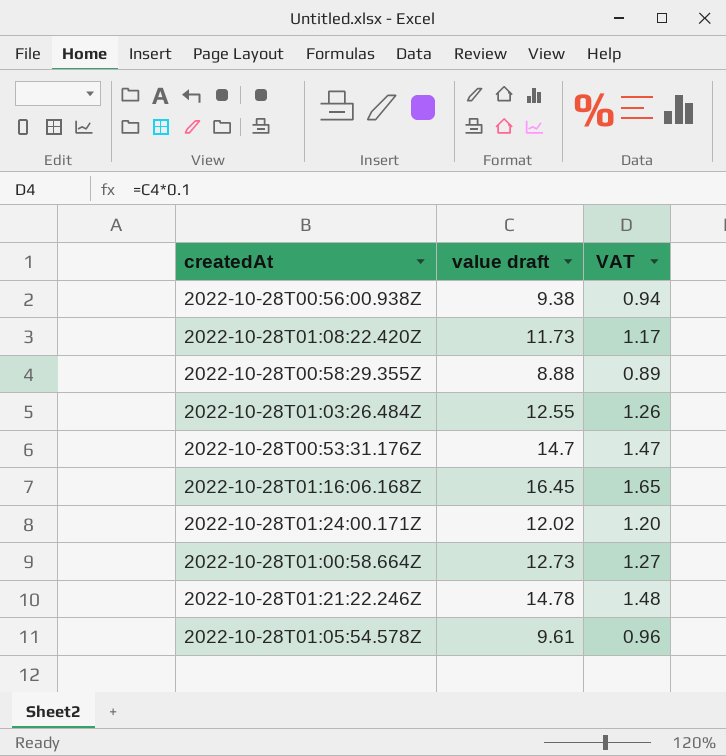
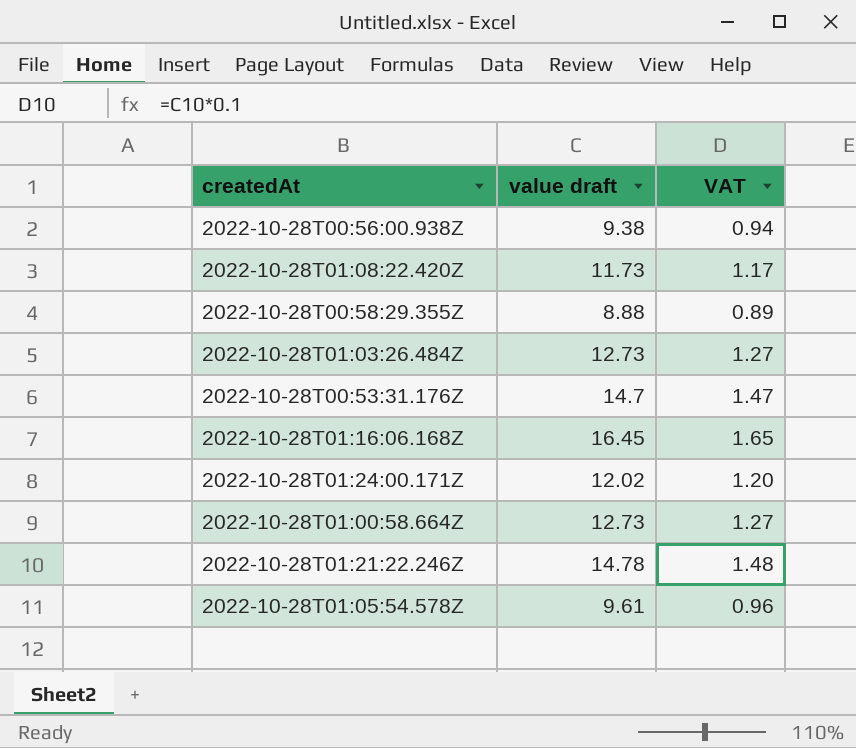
2022-10-28T01:03:26.484Z | value draft: 12.55 -> 12.73
2022-10-28T01:03:26.484Z | VAT: 1.26 -> 1.27

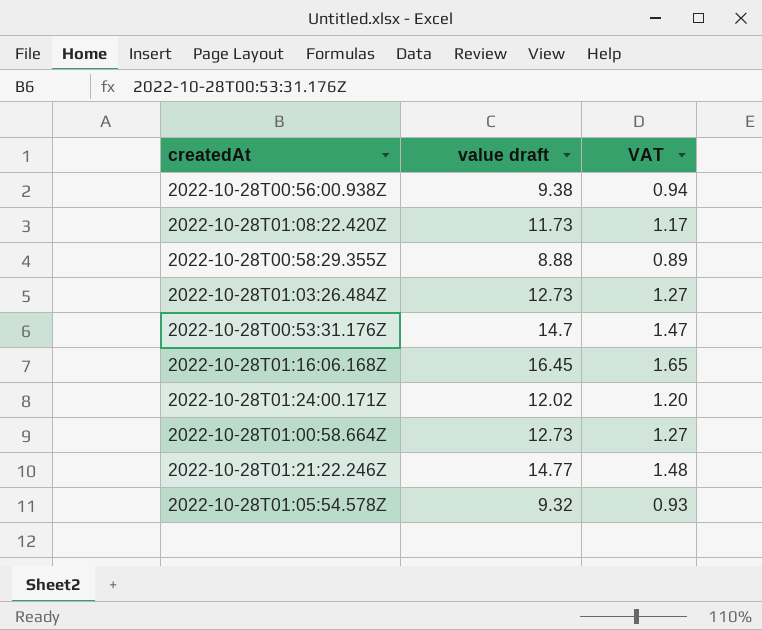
2022-10-28T01:21:22.246Z | value draft: 14.78 -> 14.77
2022-10-28T01:05:54.578Z | value draft: 9.61 -> 9.32
2022-10-28T01:05:54.578Z | VAT: 0.96 -> 0.93

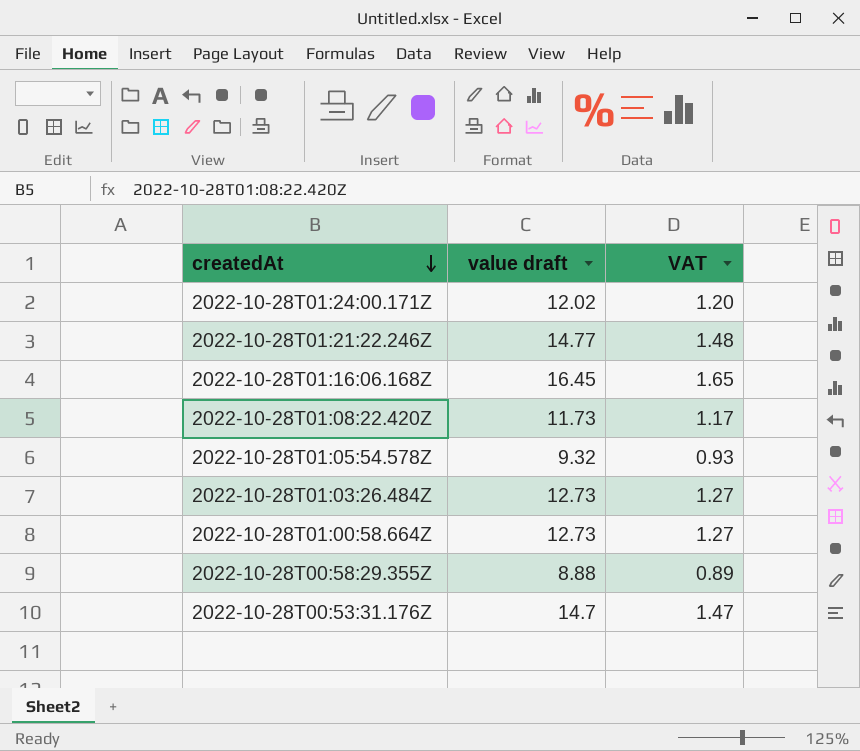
row order: none -> createdAt descending
row 2022-10-28T00:56:00.938Z: 9.38 | 0.94 -> none

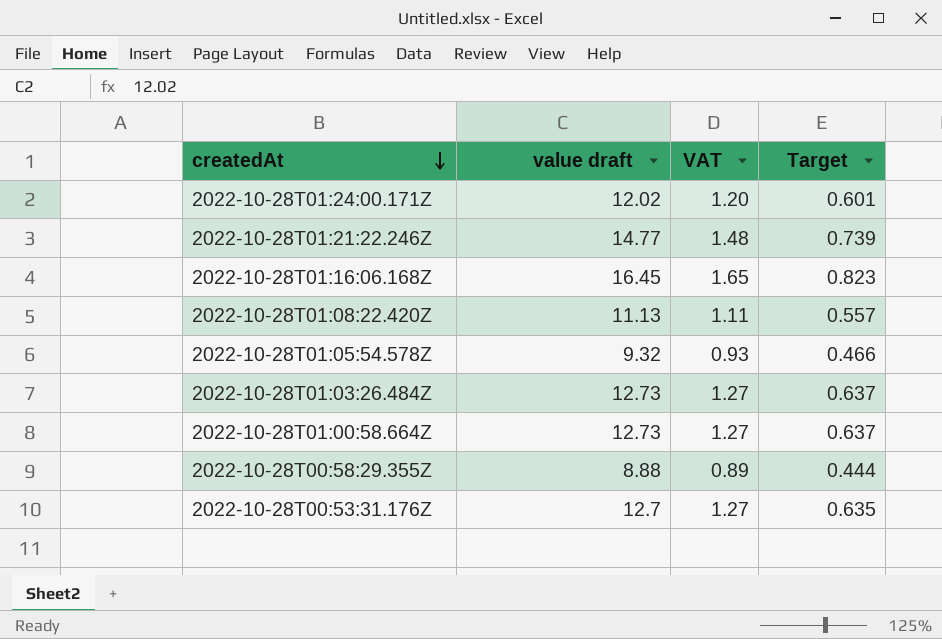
column Target | formula: none -> [value draft] * 0.05
2022-10-28T01:08:22.420Z | value draft: 11.73 -> 11.13
2022-10-28T01:08:22.420Z | VAT: 1.17 -> 1.11
2022-10-28T00:53:31.176Z | value draft: 14.7 -> 12.7
2022-10-28T00:53:31.176Z | VAT: 1.47 -> 1.27

